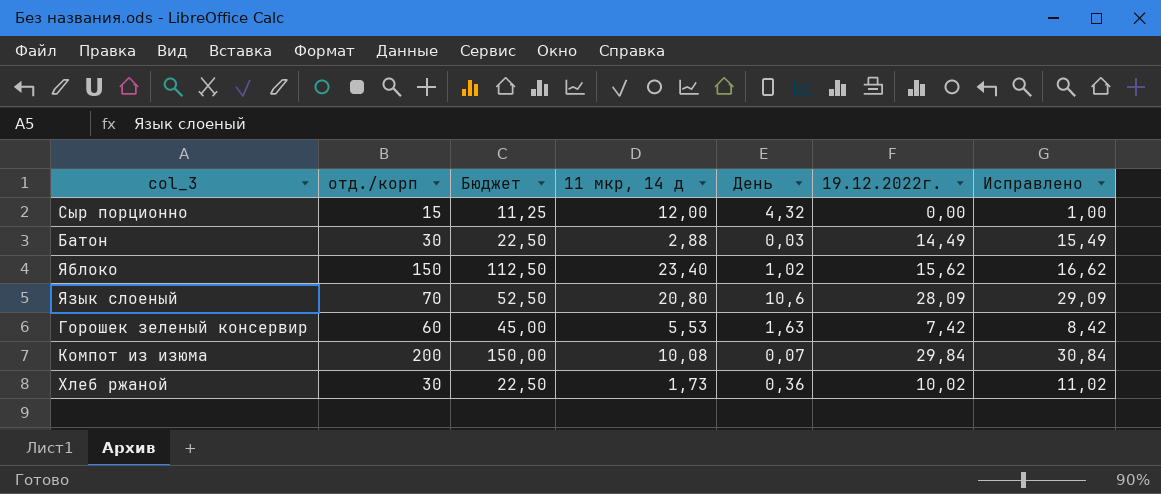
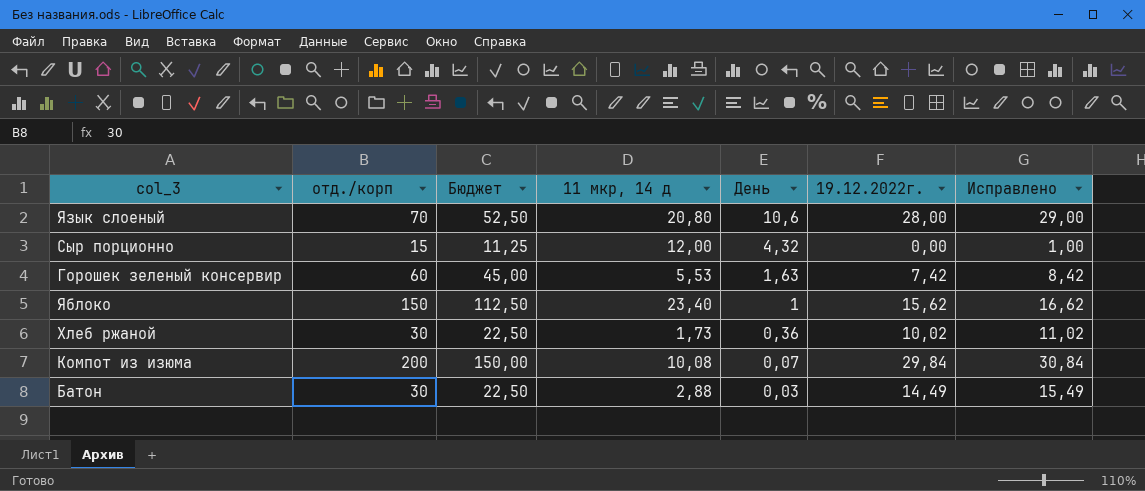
row order: none -> День descending
Язык слоеный | 19.12.2022г.: 28,09 -> 28,00
Язык слоеный | Исправлено: 29,09 -> 29,00
Яблоко | День: 1,02 -> 1

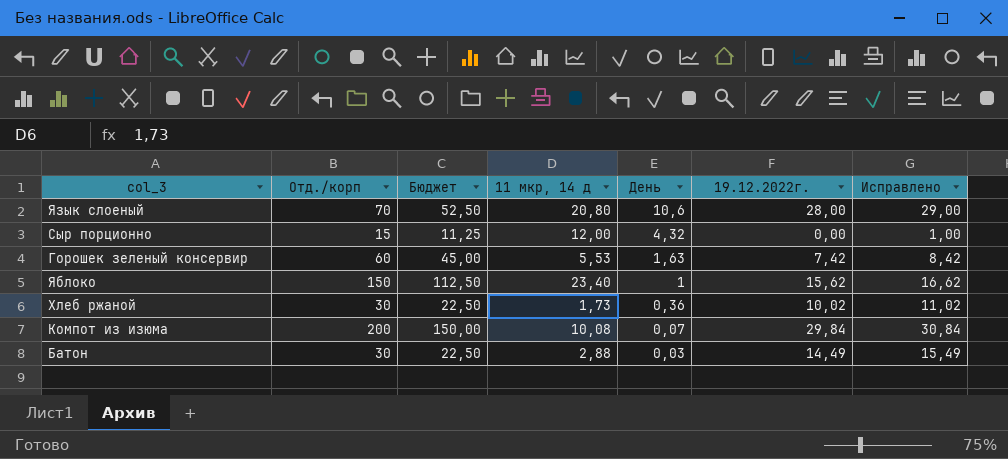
column name: отд./корп -> Отд./корп

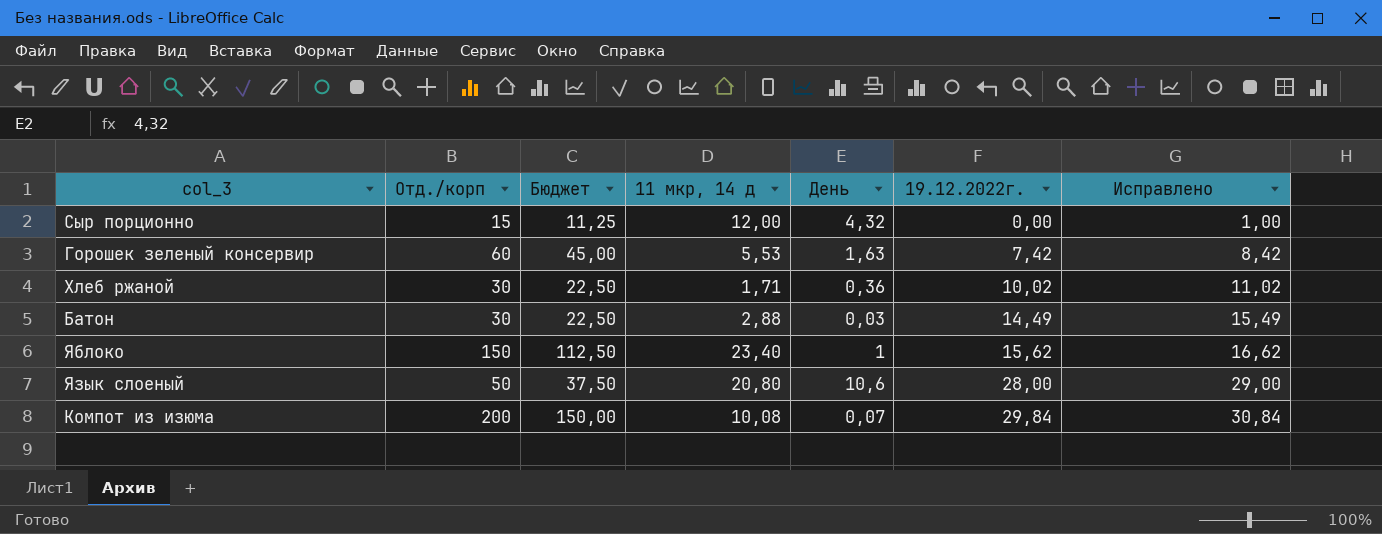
row order: День descending -> 19.12.2022г. ascending
Хлеб ржаной | 11 мкр, 14 д: 1,73 -> 1,71
Язык слоеный | Отд./корп: 70 -> 50
Язык слоеный | Бюджет: 52,50 -> 37,50

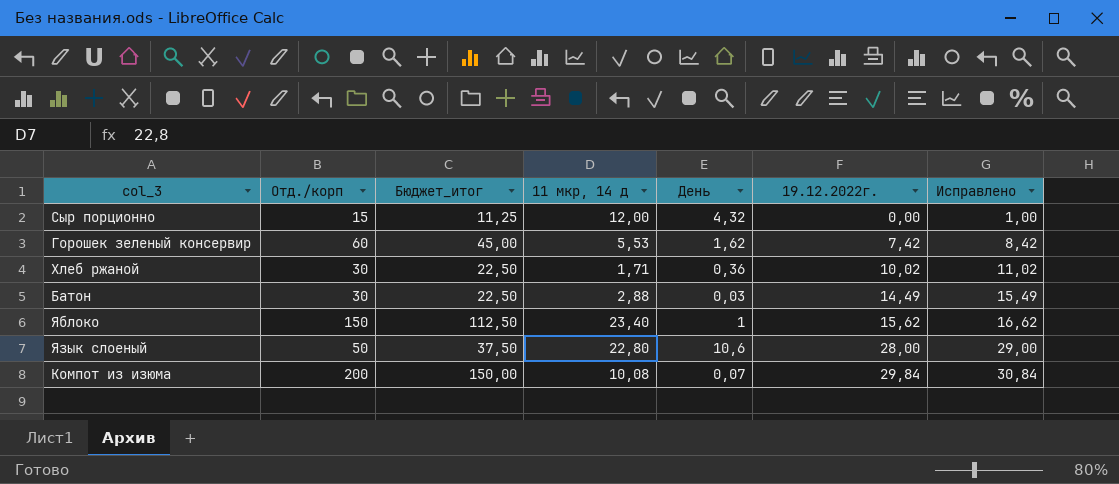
column name: Бюджет -> Бюджет_итог
Горошек зеленый консервир | День: 1,63 -> 1,62
Язык слоеный | 11 мкр, 14 д: 20,80 -> 22,80

